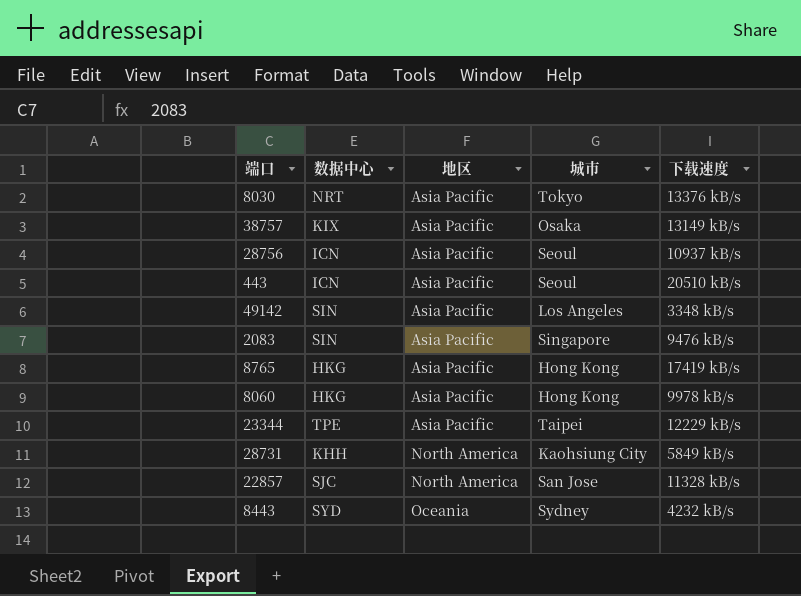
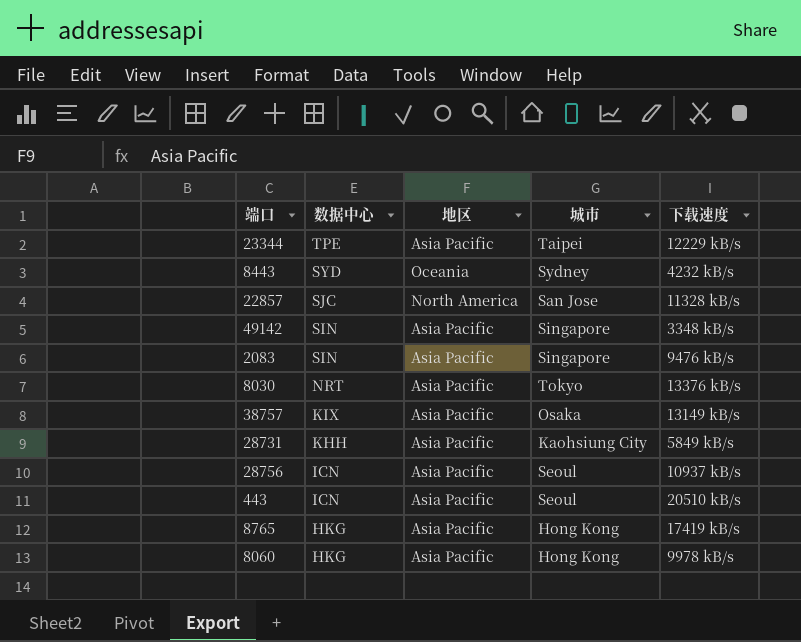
row order: 地区 ascending -> 数据中心 descending
49142 | 城市: Los Angeles -> Singapore
28731 | 地区: North America -> Asia Pacific

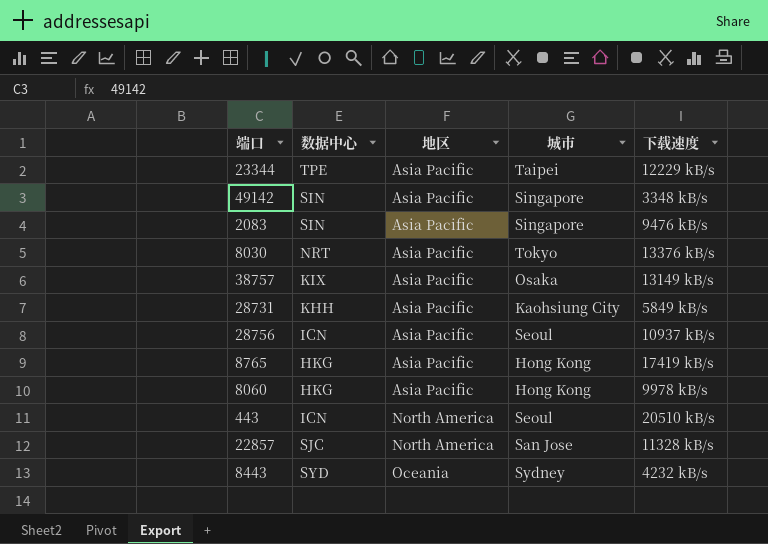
row order: 数据中心 descending -> 地区 ascending
443 | 地区: Asia Pacific -> North America

